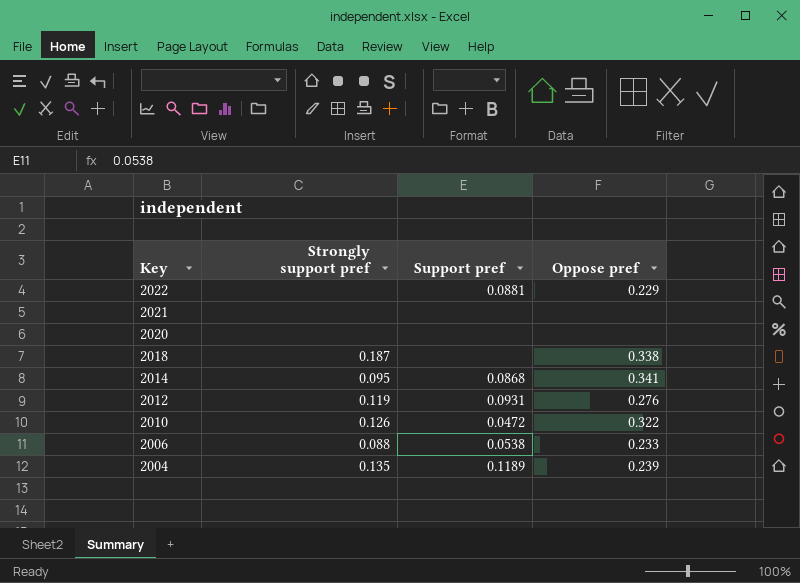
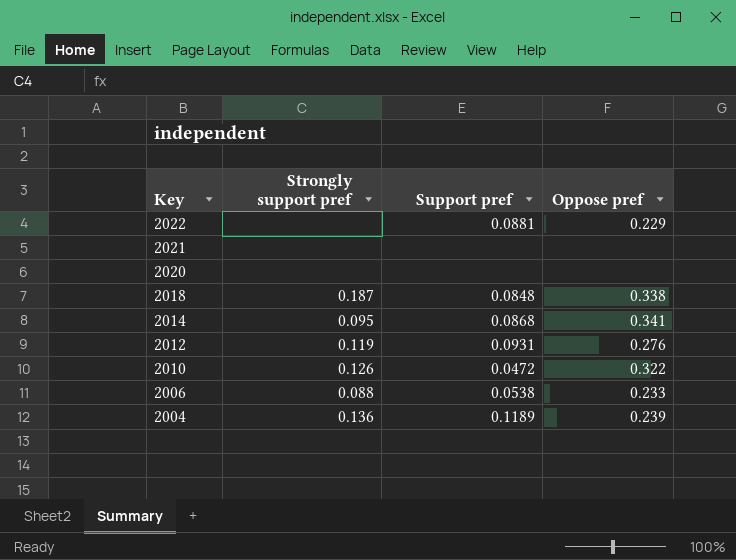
2018 | Support pref: none -> 0.0848
2004 | Strongly support pref: 0.135 -> 0.136

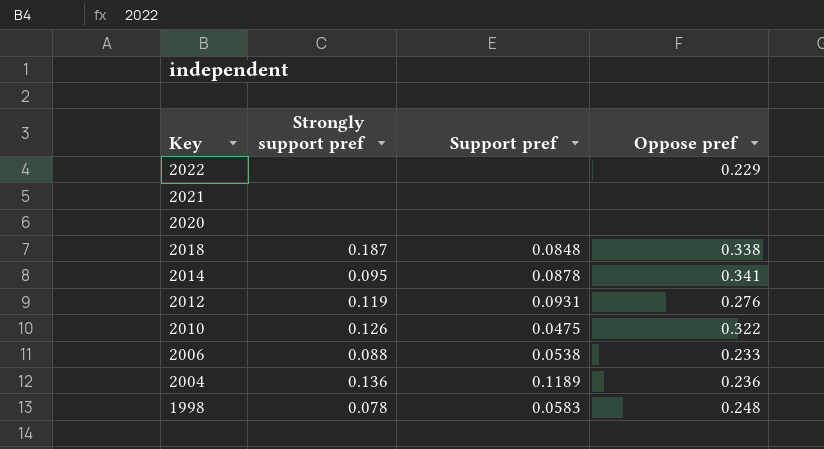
2022 | Support pref: 0.0881 -> none
2014 | Support pref: 0.0868 -> 0.0878
2010 | Support pref: 0.0472 -> 0.0475
2004 | Oppose pref: 0.239 -> 0.236
row 1998: none -> 0.078 | 0.0583 | 0.248

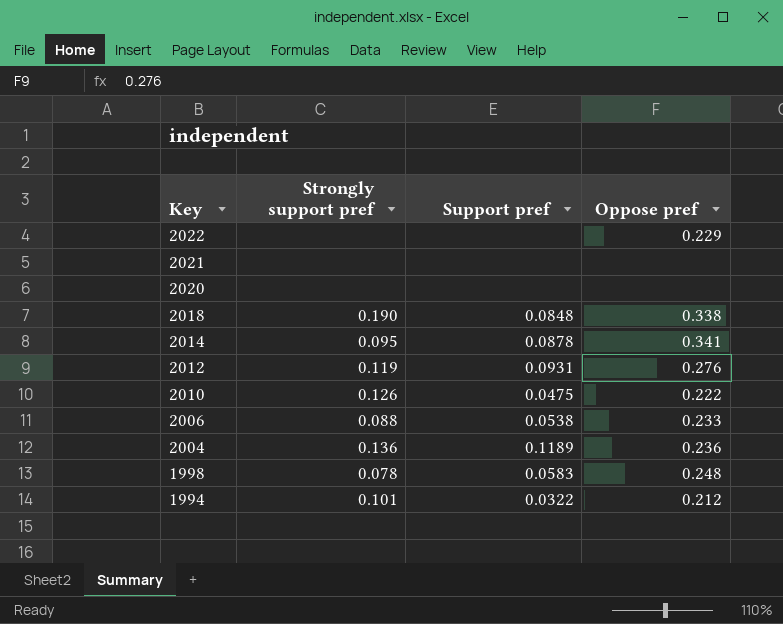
2018 | Strongly support pref: 0.187 -> 0.190
2010 | Oppose pref: 0.322 -> 0.222
row 1994: none -> 0.101 | 0.0322 | 0.212

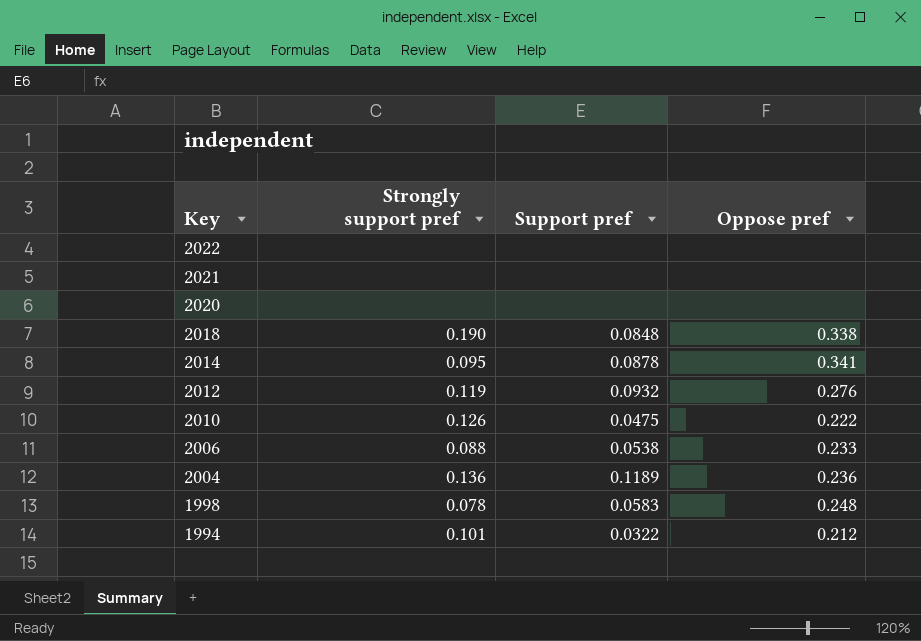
2022 | Oppose pref: 0.229 -> none
2012 | Support pref: 0.0931 -> 0.0932

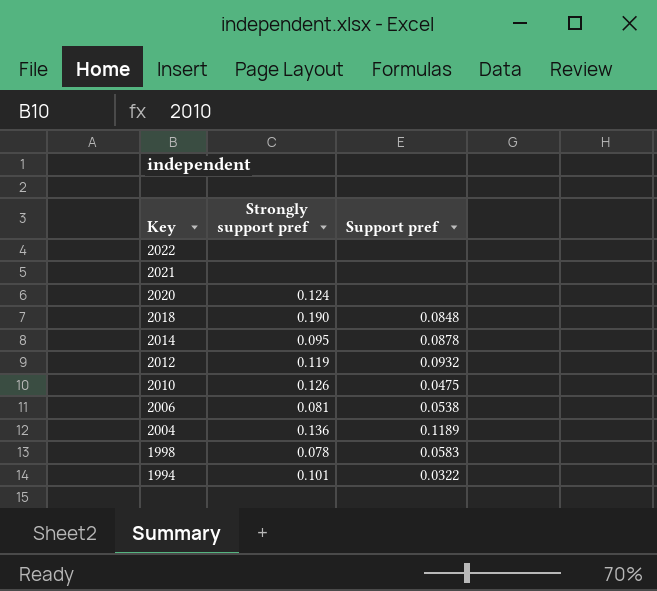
column Oppose pref | position: 4 -> none
2020 | Strongly support pref: none -> 0.124
2006 | Strongly support pref: 0.088 -> 0.081

